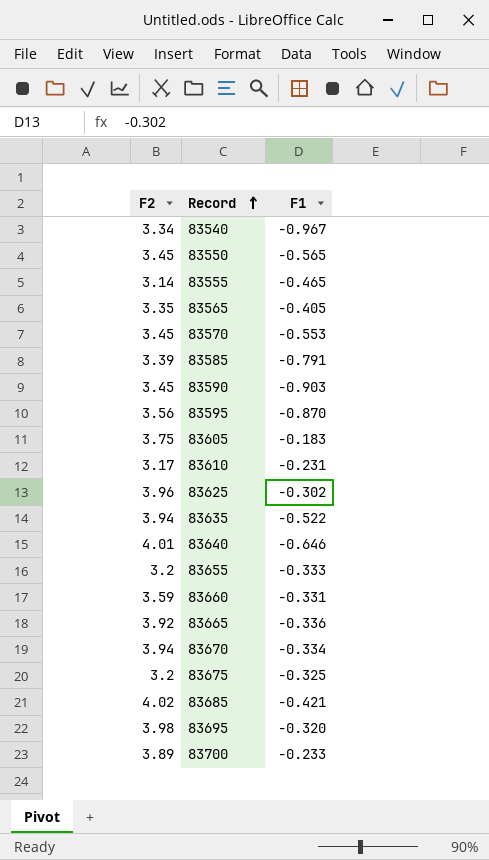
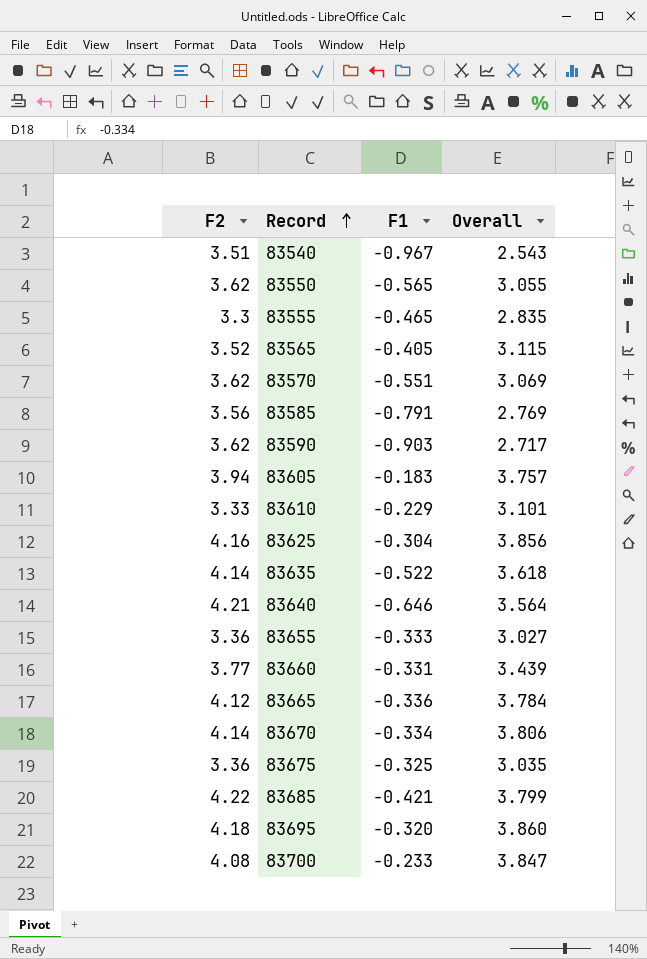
column Overall | formula: none -> [F2] + [F1]
row 83595: 3.56 | -0.870 -> none
83540 | F2: 3.34 -> 3.51
83550 | F2: 3.45 -> 3.62
83555 | F2: 3.14 -> 3.3
83565 | F2: 3.35 -> 3.52
83570 | F2: 3.45 -> 3.62
83570 | F1: -0.553 -> -0.551
83585 | F2: 3.39 -> 3.56
83590 | F2: 3.45 -> 3.62
83605 | F2: 3.75 -> 3.94
83610 | F2: 3.17 -> 3.33
83610 | F1: -0.231 -> -0.229
83625 | F2: 3.96 -> 4.16
83625 | F1: -0.302 -> -0.304
83635 | F2: 3.94 -> 4.14
83640 | F2: 4.01 -> 4.21
83655 | F2: 3.2 -> 3.36
83660 | F2: 3.59 -> 3.77
83665 | F2: 3.92 -> 4.12
83670 | F2: 3.94 -> 4.14
83675 | F2: 3.2 -> 3.36
83685 | F2: 4.02 -> 4.22
83695 | F2: 3.98 -> 4.18
83700 | F2: 3.89 -> 4.08

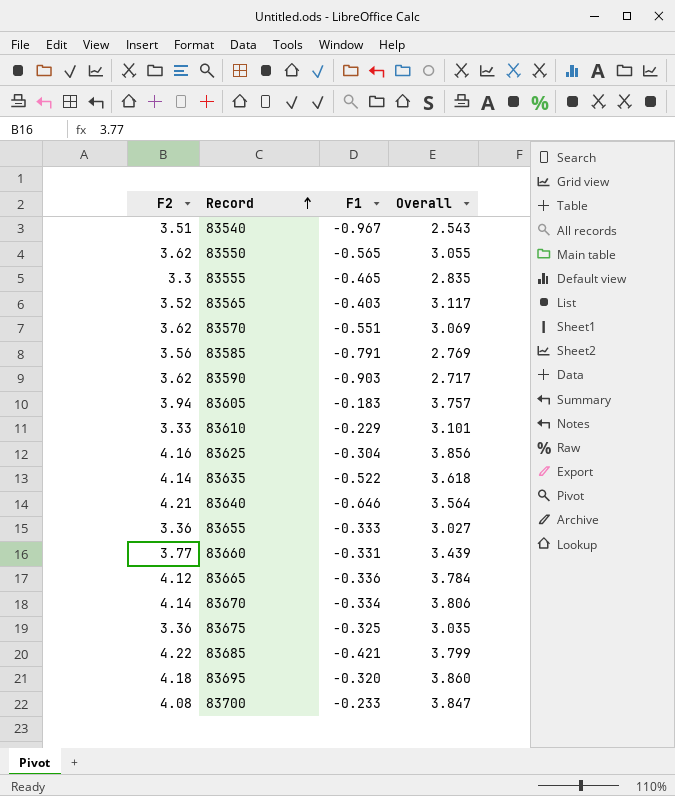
83565 | F1: -0.405 -> -0.403
83565 | Overall: 3.115 -> 3.117

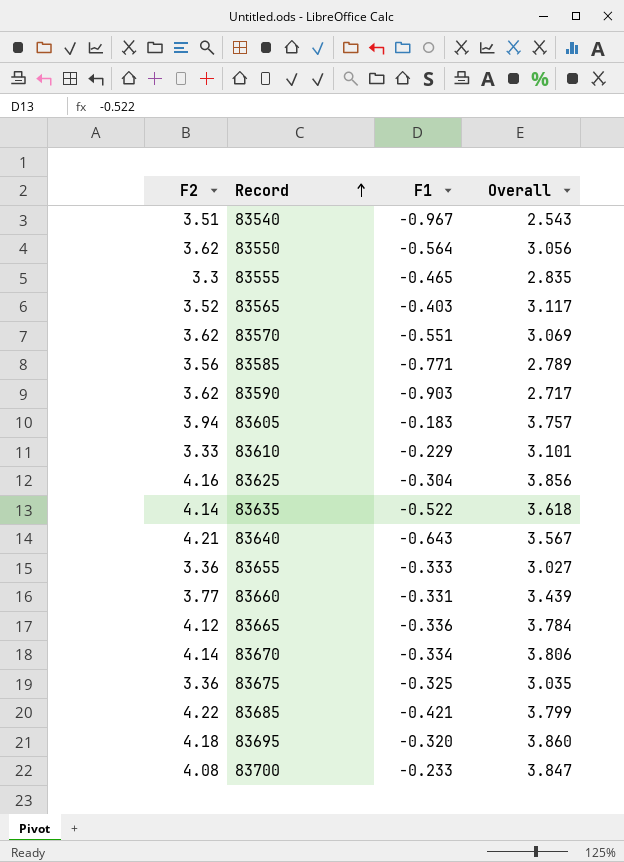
83550 | F1: -0.565 -> -0.564
83550 | Overall: 3.055 -> 3.056
83585 | F1: -0.791 -> -0.771
83585 | Overall: 2.769 -> 2.789
83640 | F1: -0.646 -> -0.643
83640 | Overall: 3.564 -> 3.567

